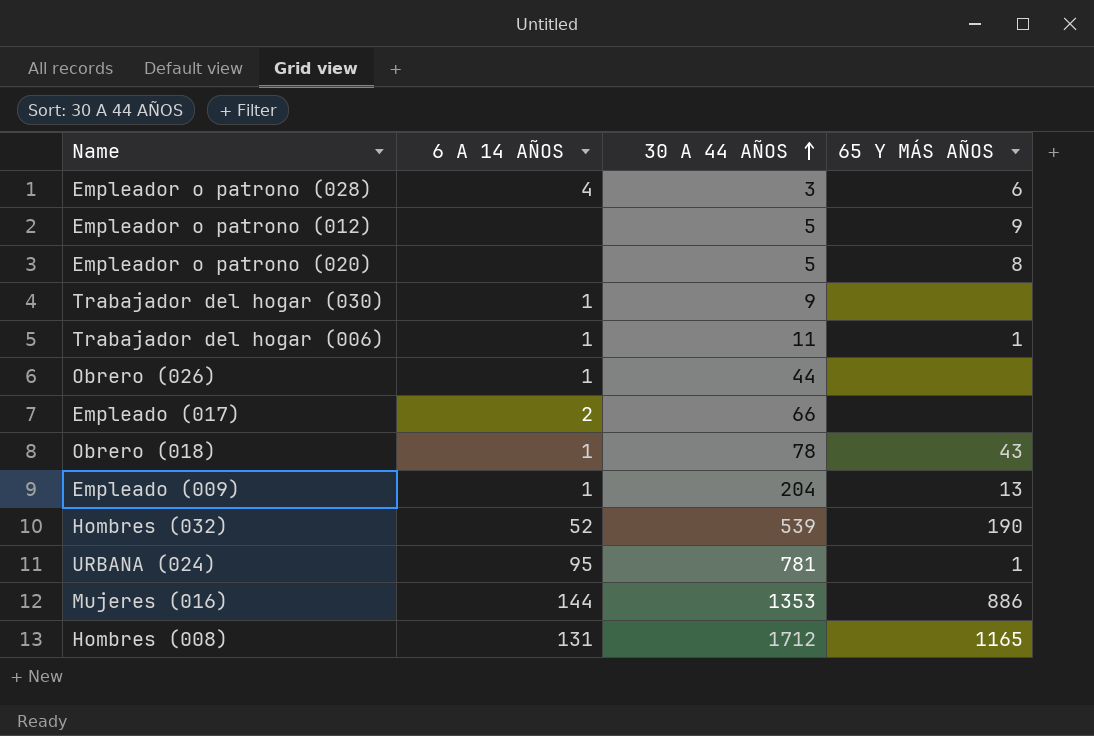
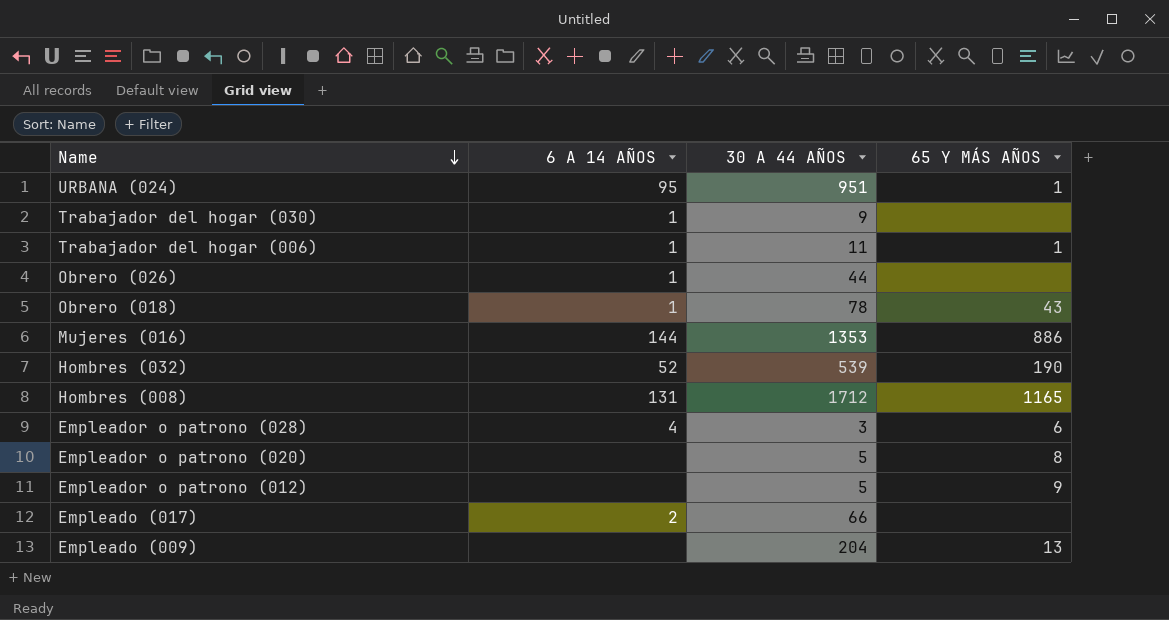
row order: 30 A 44 AÑOS ascending -> Name descending
URBANA (024) | 30 A 44 AÑOS: 781 -> 951
Empleado (009) | 6 A 14 AÑOS: 1 -> none

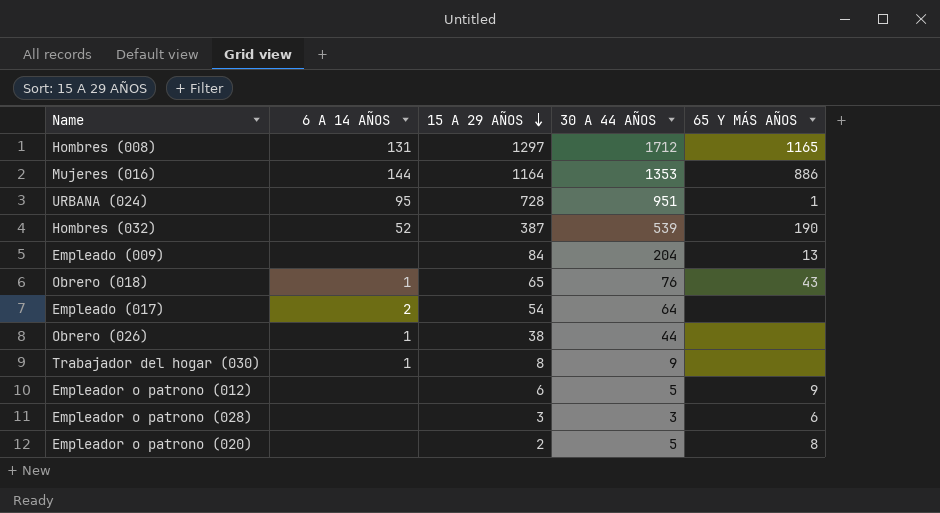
row order: Name descending -> 15 A 29 AÑOS descending
column 15 A 29 AÑOS | position: none -> 3
row Trabajador del hogar (006): 1 | 11 | 1 -> none
Obrero (018) | 30 A 44 AÑOS: 78 -> 76
Empleado (017) | 30 A 44 AÑOS: 66 -> 64
Empleador o patrono (028) | 6 A 14 AÑOS: 4 -> none

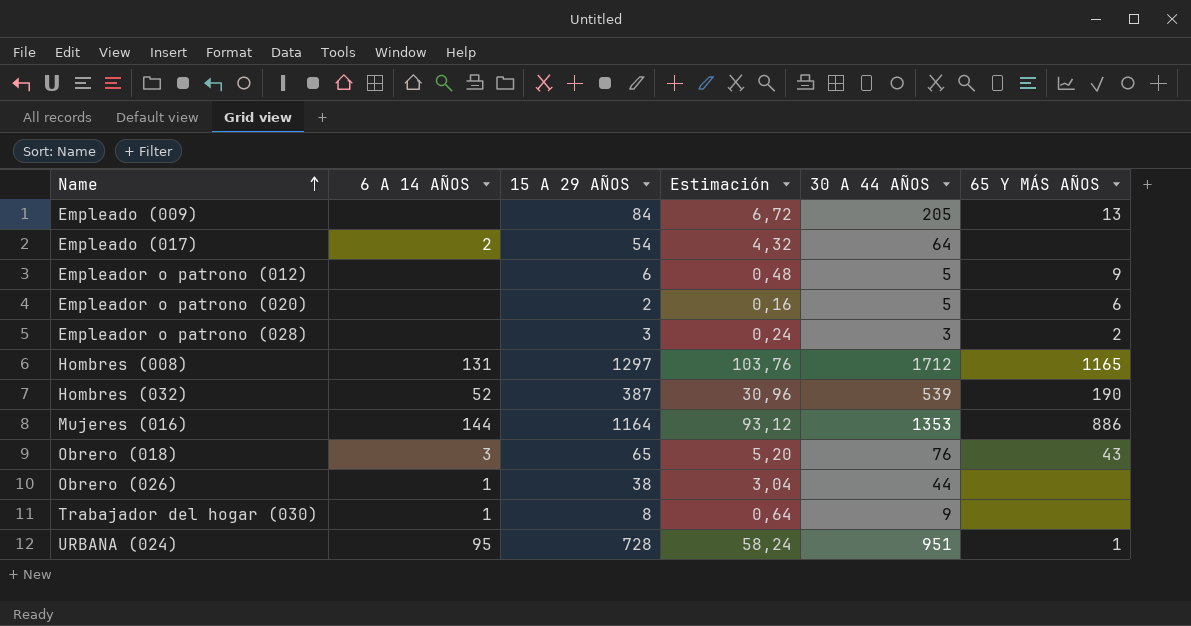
row order: 15 A 29 AÑOS descending -> Name ascending
column Estimación | formula: none -> [15 A 29 AÑOS] * 0,08
Empleado (009) | 30 A 44 AÑOS: 204 -> 205
Empleador o patrono (020) | 65 Y MÁS AÑOS: 8 -> 6
Empleador o patrono (028) | 65 Y MÁS AÑOS: 6 -> 2
Obrero (018) | 6 A 14 AÑOS: 1 -> 3

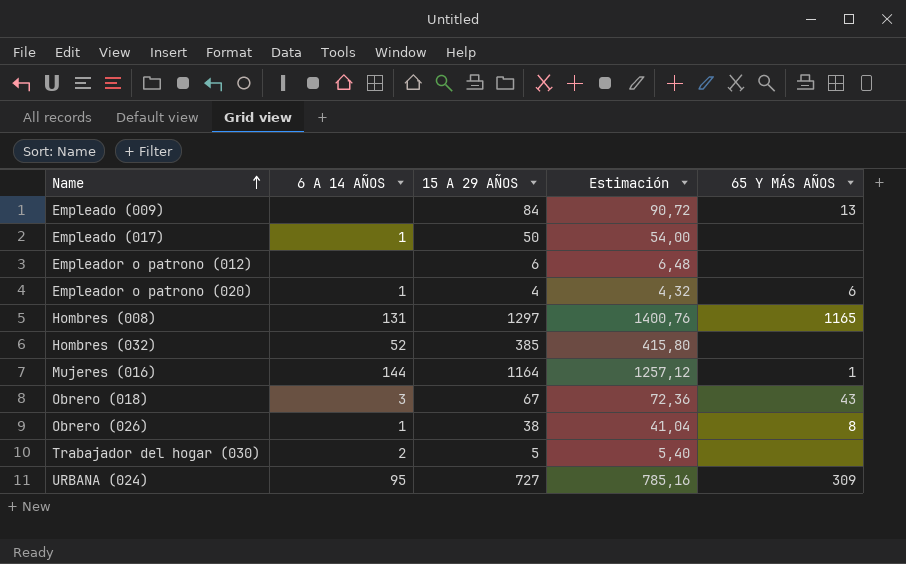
column 30 A 44 AÑOS | position: 5 -> none
column Estimación | formula: [15 A 29 AÑOS] * 0,08 -> [15 A 29 AÑOS] * 1,08
row Empleador o patrono (028): none | 3 | 0,24 | 3 | 2 -> none
Empleado (017) | 6 A 14 AÑOS: 2 -> 1
Empleado (017) | 15 A 29 AÑOS: 54 -> 50
Empleador o patrono (012) | 65 Y MÁS AÑOS: 9 -> none
Empleador o patrono (020) | 6 A 14 AÑOS: none -> 1
Empleador o patrono (020) | 15 A 29 AÑOS: 2 -> 4
Hombres (032) | 15 A 29 AÑOS: 387 -> 385
Hombres (032) | 65 Y MÁS AÑOS: 190 -> none
Mujeres (016) | 65 Y MÁS AÑOS: 886 -> 1
Obrero (018) | 15 A 29 AÑOS: 65 -> 67
Obrero (026) | 65 Y MÁS AÑOS: none -> 8
Trabajador del hogar (030) | 6 A 14 AÑOS: 1 -> 2
Trabajador del hogar (030) | 15 A 29 AÑOS: 8 -> 5
URBANA (024) | 15 A 29 AÑOS: 728 -> 727
URBANA (024) | 65 Y MÁS AÑOS: 1 -> 309

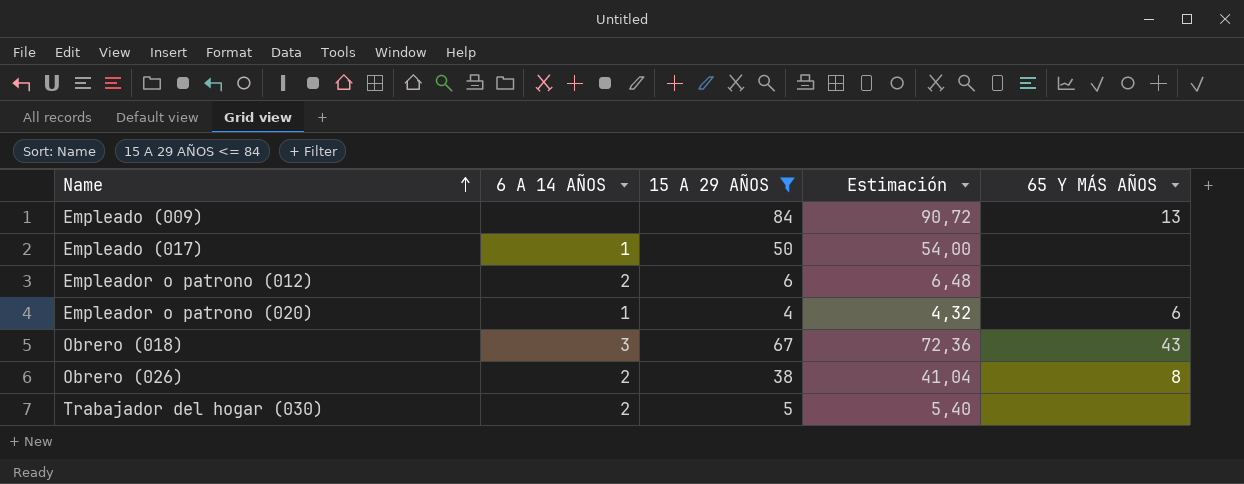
filter: none -> 15 A 29 AÑOS <= 84
Empleador o patrono (012) | 6 A 14 AÑOS: none -> 2
Obrero (026) | 6 A 14 AÑOS: 1 -> 2

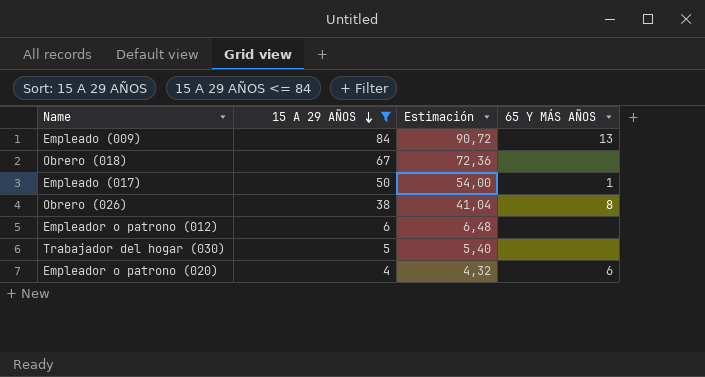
row order: Name ascending -> 15 A 29 AÑOS descending
column 6 A 14 AÑOS | position: 2 -> none
Obrero (018) | 65 Y MÁS AÑOS: 43 -> none
Empleado (017) | 65 Y MÁS AÑOS: none -> 1

